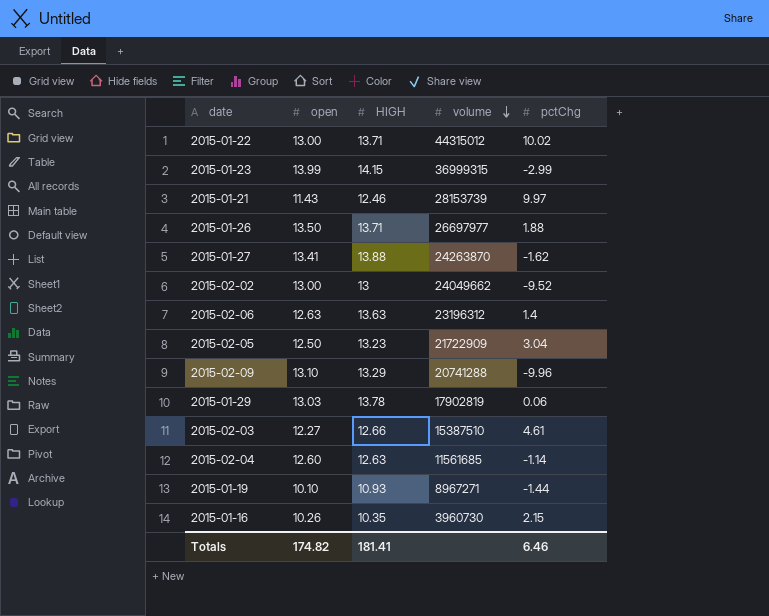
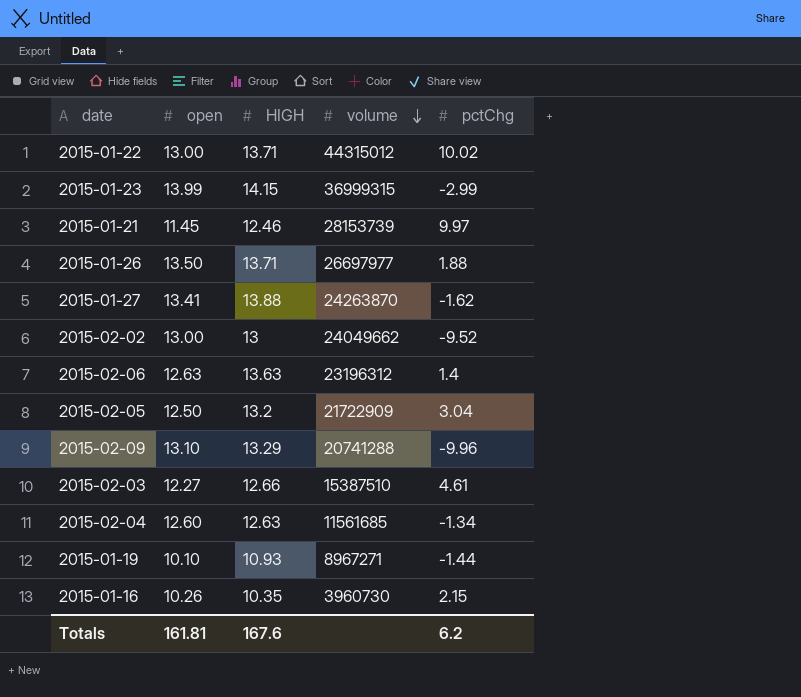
row 2015-01-29: 13.03 | 13.78 | 17902819 | 0.06 -> none
2015-01-21 | open: 11.43 -> 11.45
2015-02-05 | HIGH: 13.23 -> 13.2
2015-02-04 | pctChg: -1.14 -> -1.34
Totals | open: 174.82 -> 161.81
Totals | HIGH: 181.41 -> 167.6
Totals | pctChg: 6.46 -> 6.2

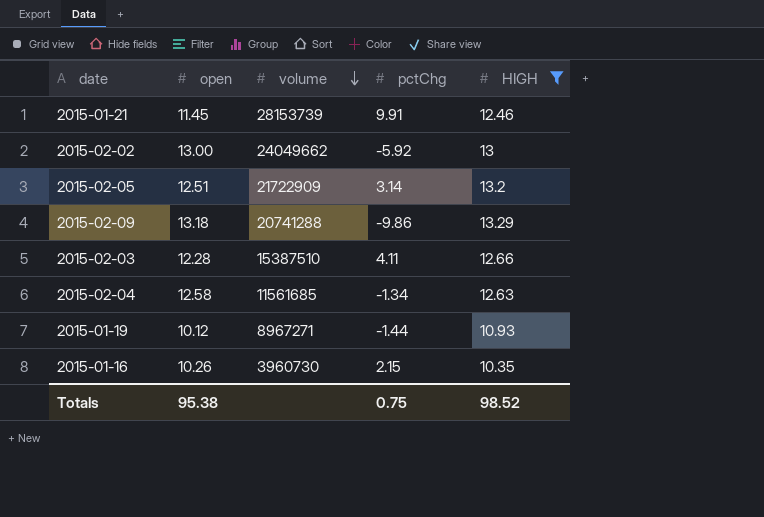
filter: none -> HIGH <= 13.29
column HIGH | position: 3 -> 5
2015-01-21 | pctChg: 9.97 -> 9.91
2015-02-02 | pctChg: -9.52 -> -5.92
2015-02-05 | open: 12.50 -> 12.51
2015-02-05 | pctChg: 3.04 -> 3.14
2015-02-09 | open: 13.10 -> 13.18
2015-02-09 | pctChg: -9.96 -> -9.86
2015-02-03 | open: 12.27 -> 12.28
2015-02-03 | pctChg: 4.61 -> 4.11
2015-02-04 | open: 12.60 -> 12.58
2015-01-19 | open: 10.10 -> 10.12
Totals | open: 161.81 -> 95.38
Totals | pctChg: 6.2 -> 0.75
Totals | HIGH: 167.6 -> 98.52

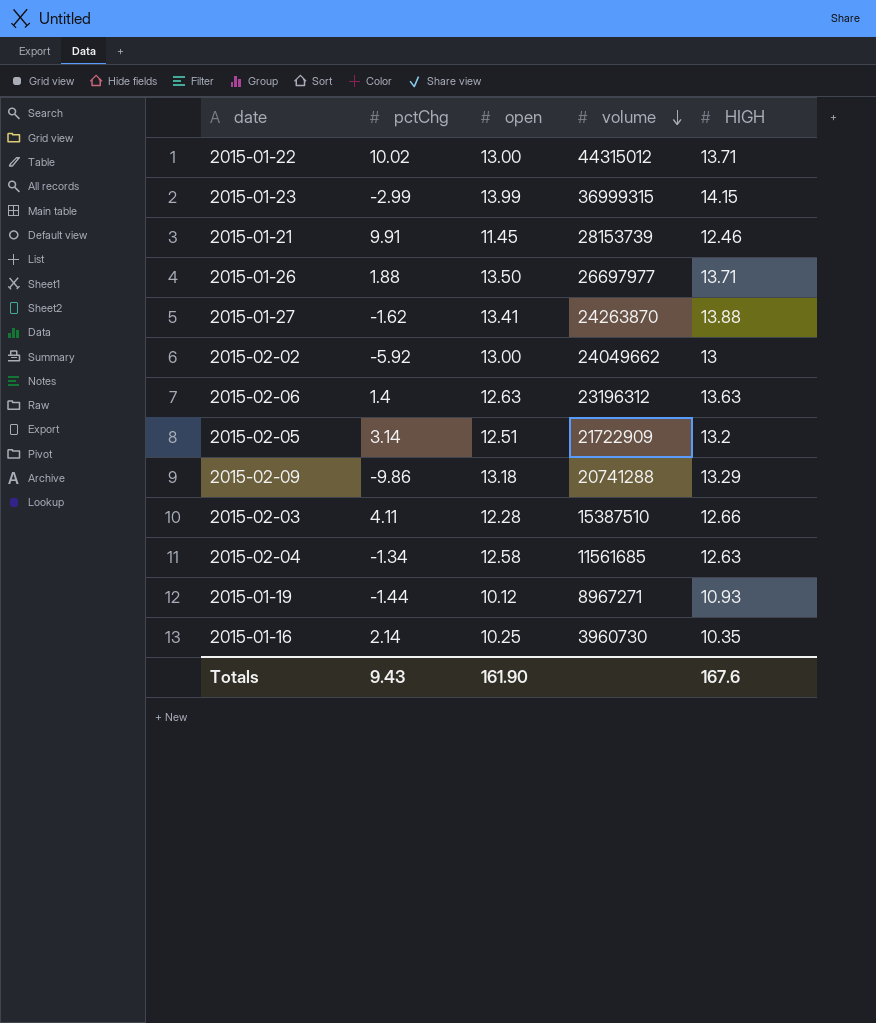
filter: HIGH <= 13.29 -> none
column pctChg | position: 4 -> 2
2015-01-16 | pctChg: 2.15 -> 2.14
2015-01-16 | open: 10.26 -> 10.25
Totals | pctChg: 0.75 -> 9.43
Totals | open: 95.38 -> 161.90
Totals | HIGH: 98.52 -> 167.6

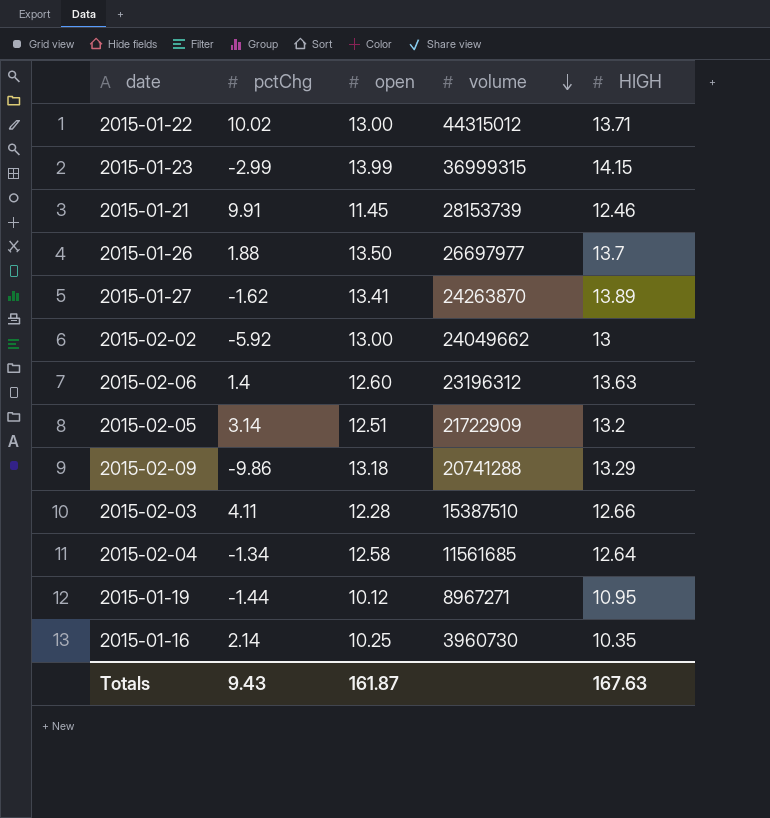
2015-01-26 | HIGH: 13.71 -> 13.7
2015-01-27 | HIGH: 13.88 -> 13.89
2015-02-06 | open: 12.63 -> 12.60
2015-02-04 | HIGH: 12.63 -> 12.64
2015-01-19 | HIGH: 10.93 -> 10.95
Totals | open: 161.90 -> 161.87
Totals | HIGH: 167.6 -> 167.63

